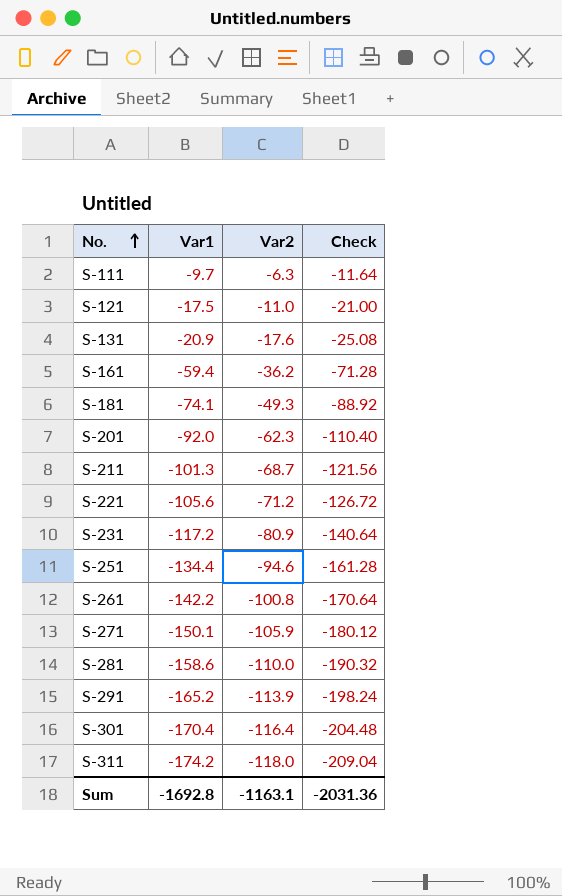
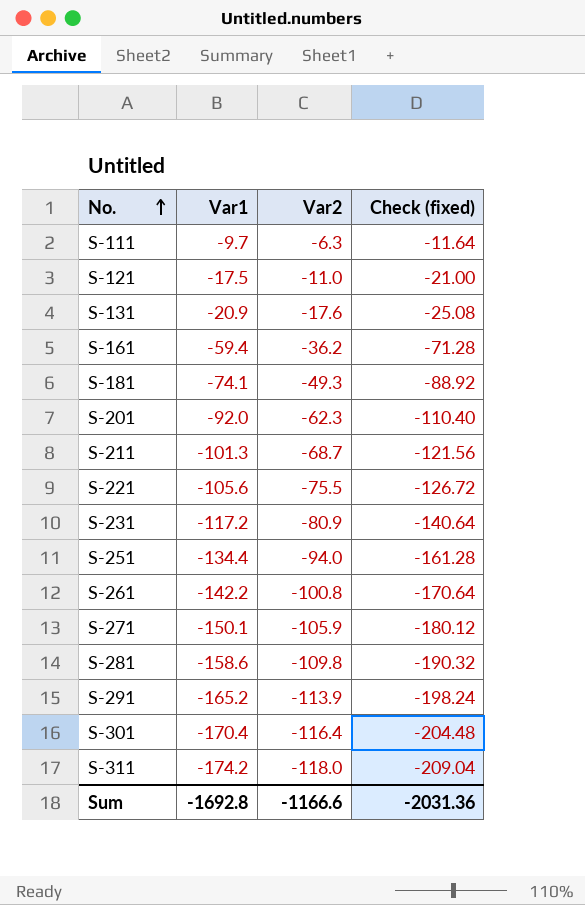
column name: Check -> Check (fixed)
S-221 | Var2: -71.2 -> -75.5
S-251 | Var2: -94.6 -> -94.0
S-281 | Var2: -110.0 -> -109.8
Sum | Var2: -1163.1 -> -1166.6

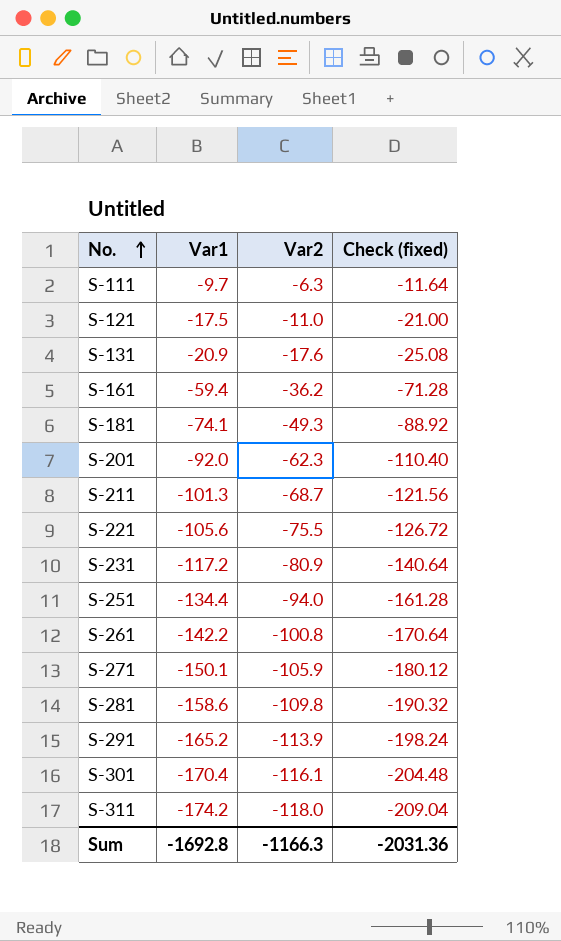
S-301 | Var2: -116.4 -> -116.1
Sum | Var2: -1166.6 -> -1166.3

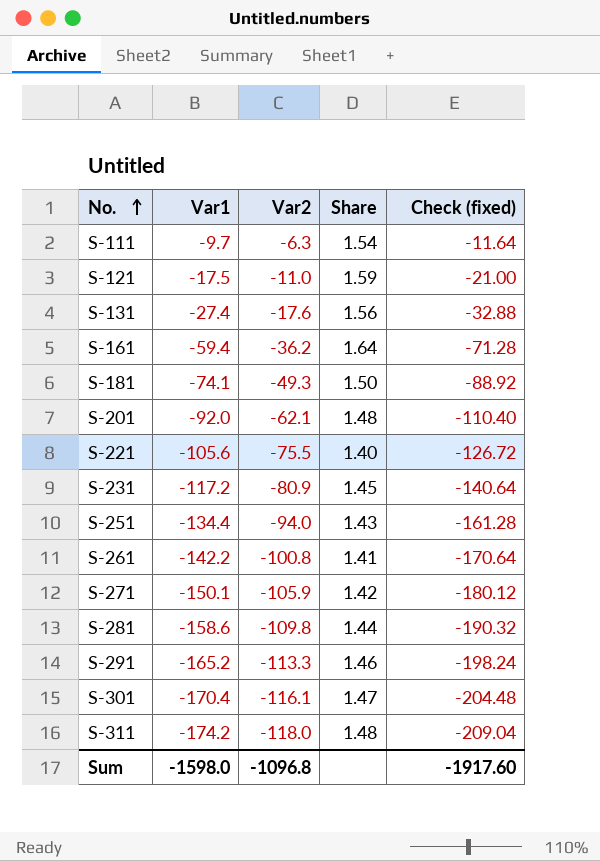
column Share | formula: none -> [Var1] / [Var2]
row S-211: -101.3 | -68.7 | -121.56 -> none
S-131 | Var1: -20.9 -> -27.4
S-131 | Check (fixed): -25.08 -> -32.88
S-201 | Var2: -62.3 -> -62.1
S-291 | Var2: -113.9 -> -113.3
Sum | Var1: -1692.8 -> -1598.0
Sum | Var2: -1166.3 -> -1096.8
Sum | Check (fixed): -2031.36 -> -1917.60

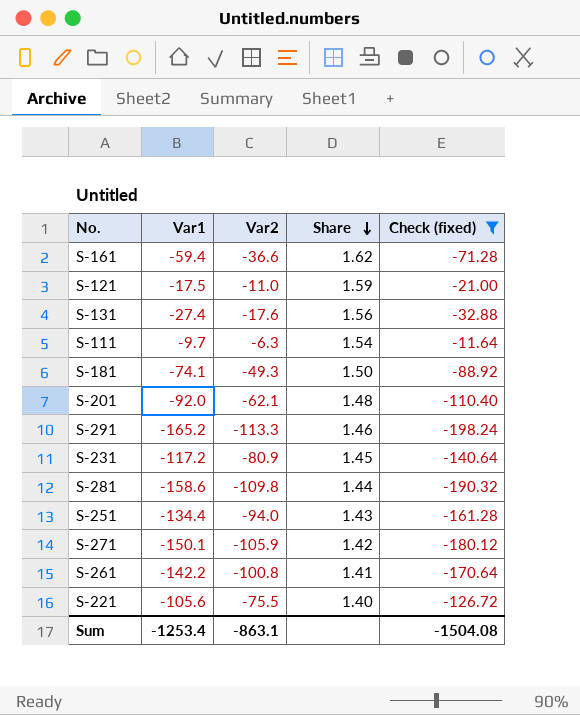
filter: none -> Check (fixed) >= -198.24
row order: No. ascending -> Share descending
S-161 | Var2: -36.2 -> -36.6
S-161 | Share: 1.64 -> 1.62
Sum | Var1: -1598.0 -> -1253.4
Sum | Var2: -1096.8 -> -863.1
Sum | Check (fixed): -1917.60 -> -1504.08

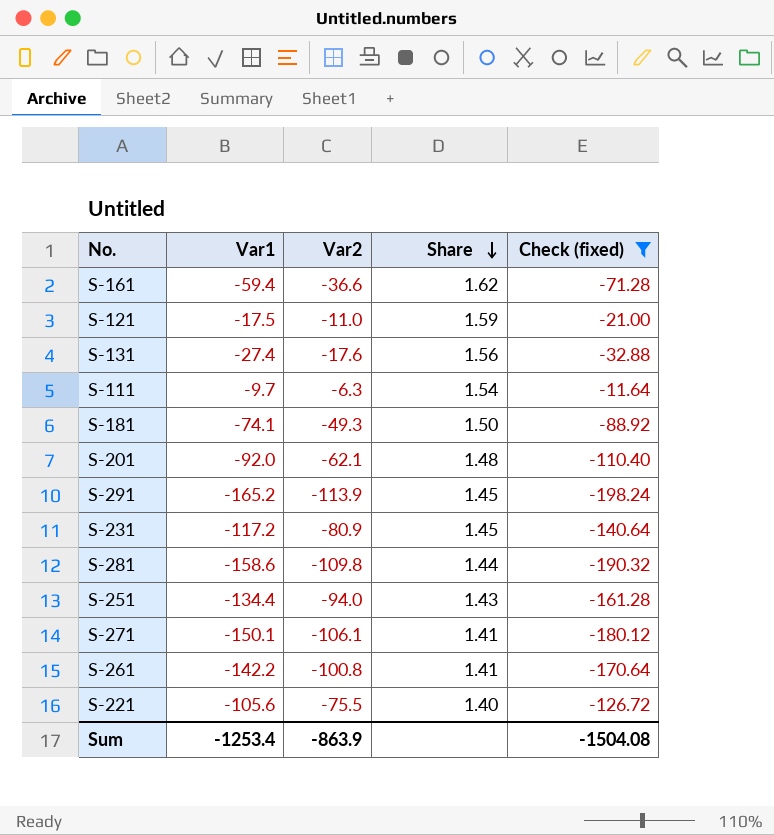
S-291 | Var2: -113.3 -> -113.9
S-291 | Share: 1.46 -> 1.45
S-271 | Var2: -105.9 -> -106.1
S-271 | Share: 1.42 -> 1.41
Sum | Var2: -863.1 -> -863.9

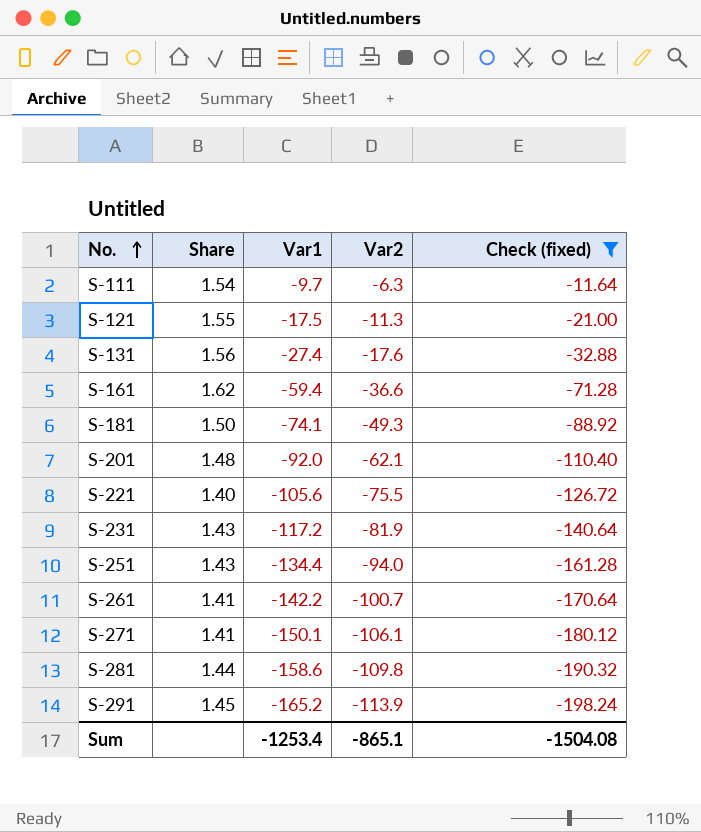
row order: Share descending -> No. ascending
column Share | position: 4 -> 2
S-121 | Share: 1.59 -> 1.55
S-121 | Var2: -11.0 -> -11.3
S-231 | Share: 1.45 -> 1.43
S-231 | Var2: -80.9 -> -81.9
S-261 | Var2: -100.8 -> -100.7
Sum | Var2: -863.9 -> -865.1

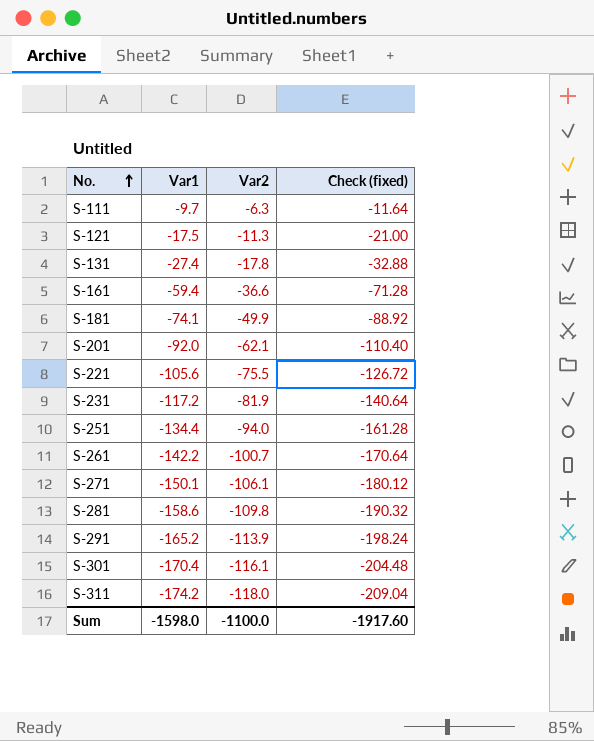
filter: Check (fixed) >= -198.24 -> none
column Share | formula: [Var1] / [Var2] -> none
S-131 | Var2: -17.6 -> -17.8
S-181 | Var2: -49.3 -> -49.9
Sum | Var1: -1253.4 -> -1598.0
Sum | Var2: -865.1 -> -1100.0
Sum | Check (fixed): -1504.08 -> -1917.60

